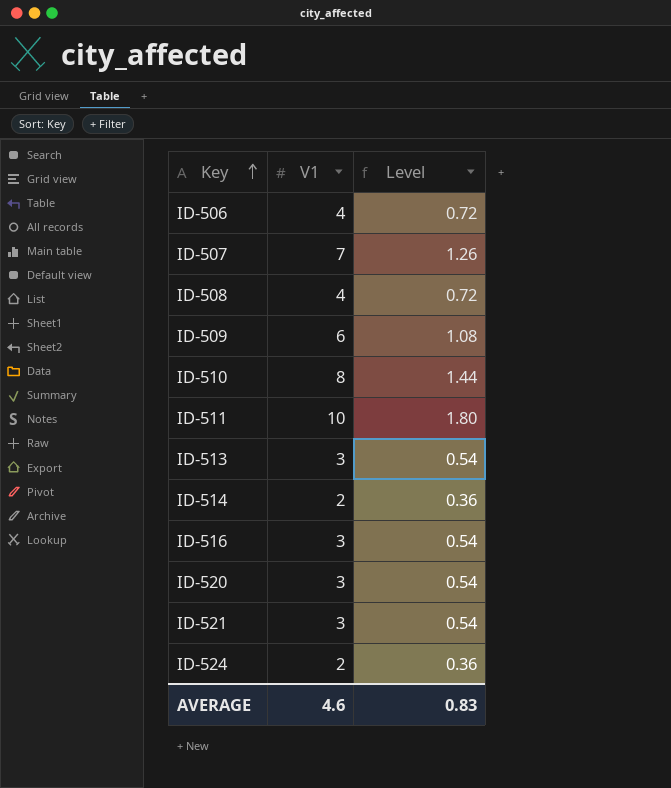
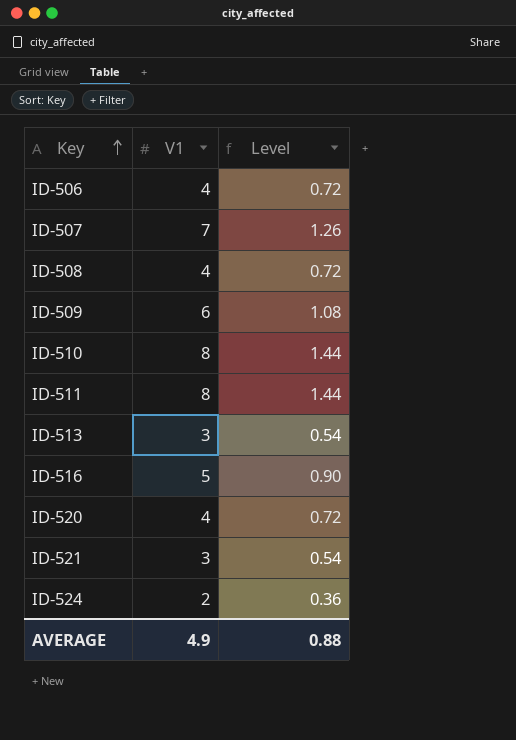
row ID-514: 2 | 0.36 -> none
ID-511 | V1: 10 -> 8
ID-511 | Level: 1.80 -> 1.44
ID-516 | V1: 3 -> 5
ID-516 | Level: 0.54 -> 0.90
ID-520 | V1: 3 -> 4
ID-520 | Level: 0.54 -> 0.72
AVERAGE | V1: 4.6 -> 4.9
AVERAGE | Level: 0.83 -> 0.88

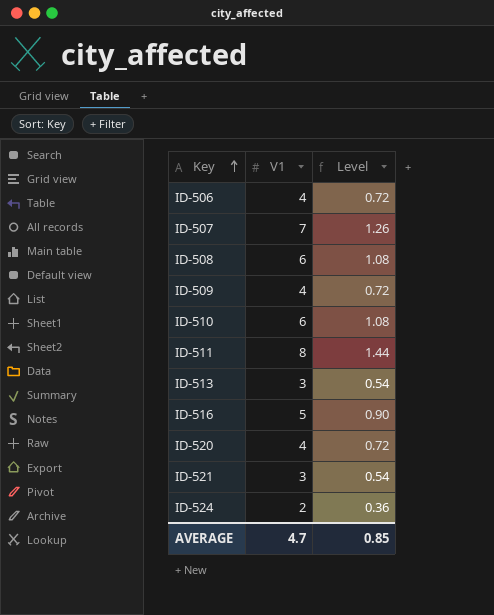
ID-508 | V1: 4 -> 6
ID-508 | Level: 0.72 -> 1.08
ID-509 | V1: 6 -> 4
ID-509 | Level: 1.08 -> 0.72
ID-510 | V1: 8 -> 6
ID-510 | Level: 1.44 -> 1.08
AVERAGE | V1: 4.9 -> 4.7
AVERAGE | Level: 0.88 -> 0.85

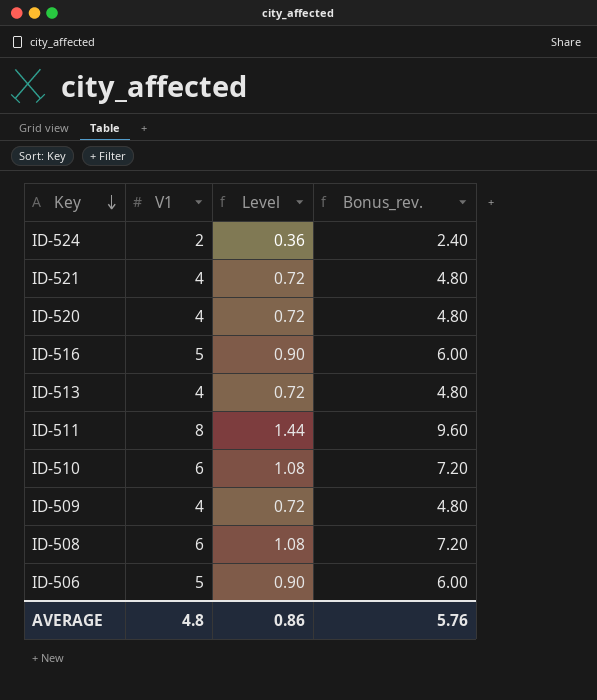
row order: Key ascending -> Key descending
column Bonus_rev. | formula: none -> [V1] * 1.2
row ID-507: 7 | 1.26 -> none
ID-521 | V1: 3 -> 4
ID-521 | Level: 0.54 -> 0.72
ID-513 | V1: 3 -> 4
ID-513 | Level: 0.54 -> 0.72
ID-506 | V1: 4 -> 5
ID-506 | Level: 0.72 -> 0.90
AVERAGE | V1: 4.7 -> 4.8
AVERAGE | Level: 0.85 -> 0.86

